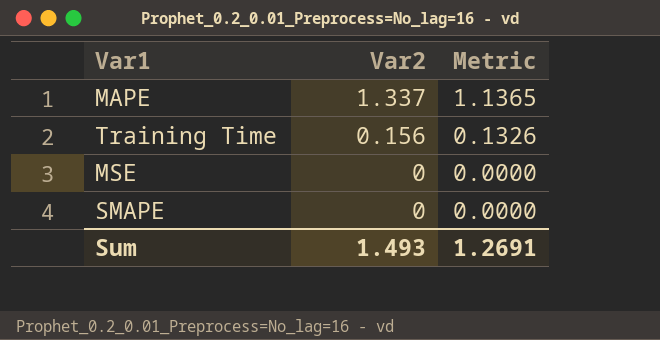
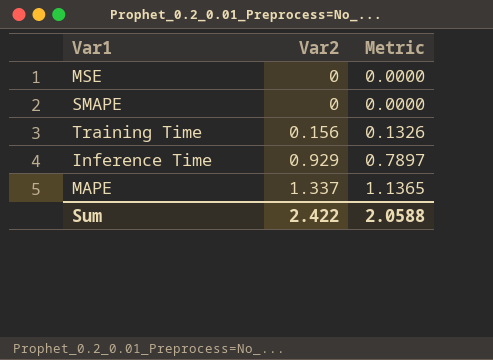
row order: Var2 descending -> Var2 ascending
row Inference Time: none -> 0.929 | 0.7897
Sum | Var2: 1.493 -> 2.422
Sum | Metric: 1.2691 -> 2.0588

